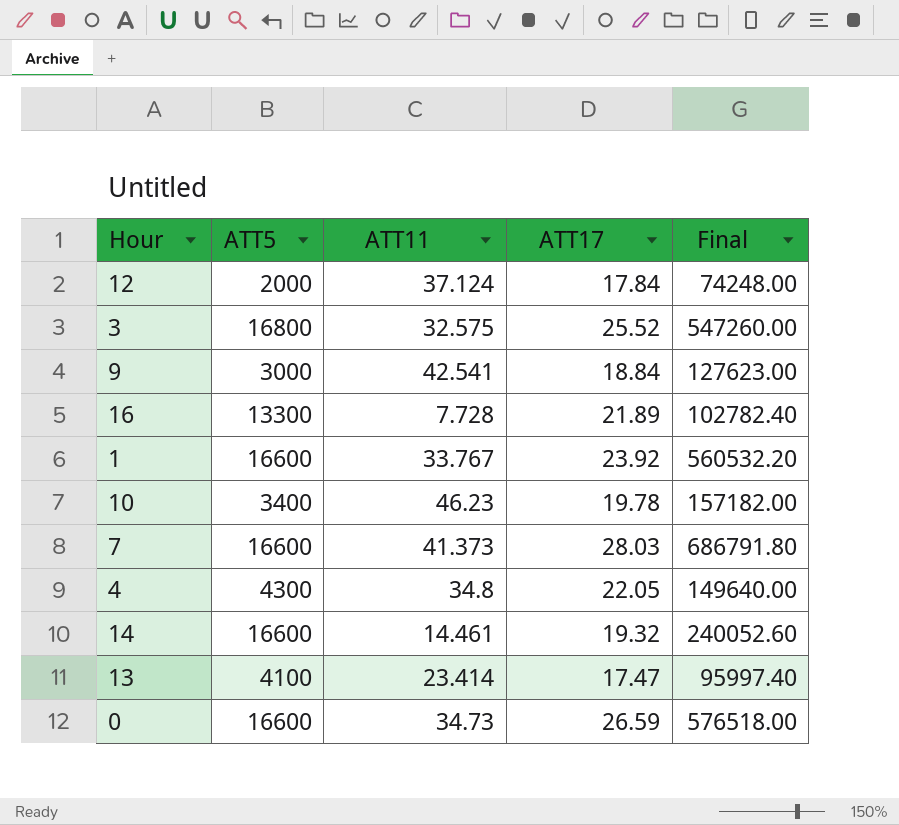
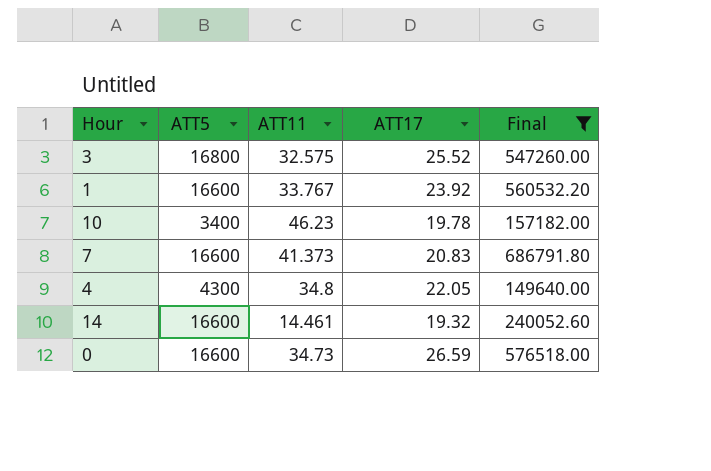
filter: none -> Final >= 149640.00
7 | ATT17: 28.03 -> 20.83

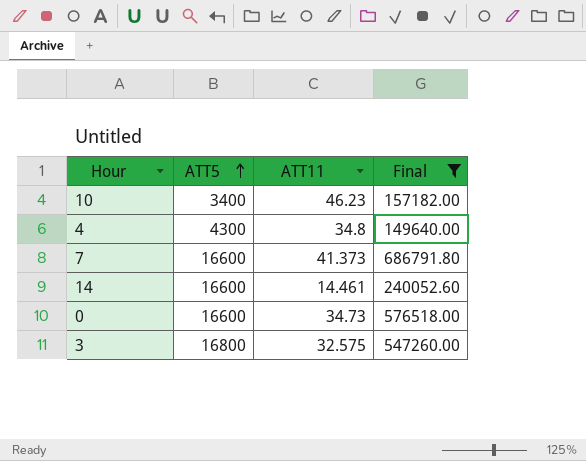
row order: none -> ATT5 ascending
column ATT17 | position: 4 -> none
row 1: 16600 | 33.767 | 23.92 | 560532.20 -> none

